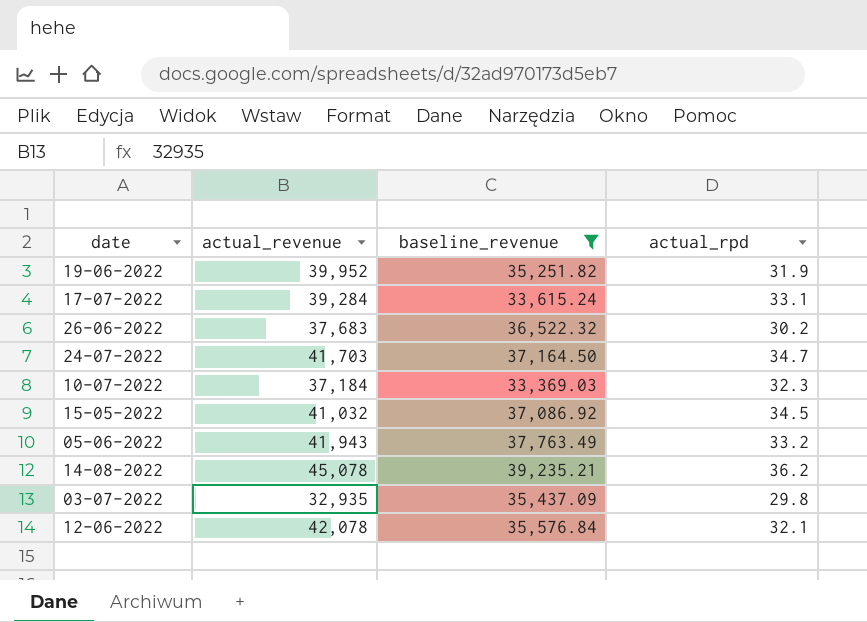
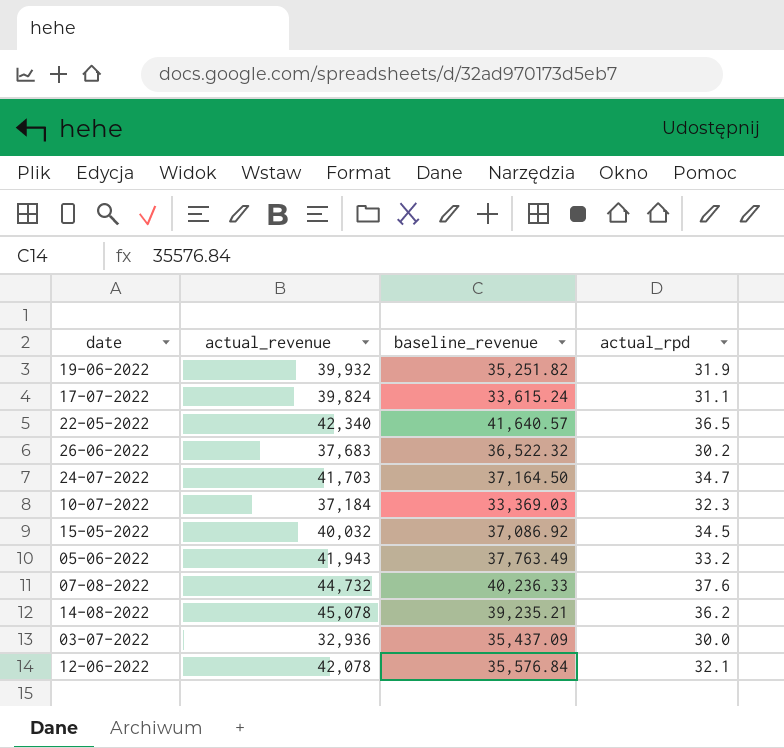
filter: baseline_revenue <= 39,235.21 -> none
19-06-2022 | actual_revenue: 39,952 -> 39,932
17-07-2022 | actual_revenue: 39,284 -> 39,824
17-07-2022 | actual_rpd: 33.1 -> 31.1
15-05-2022 | actual_revenue: 41,032 -> 40,032
03-07-2022 | actual_revenue: 32,935 -> 32,936
03-07-2022 | actual_rpd: 29.8 -> 30.0

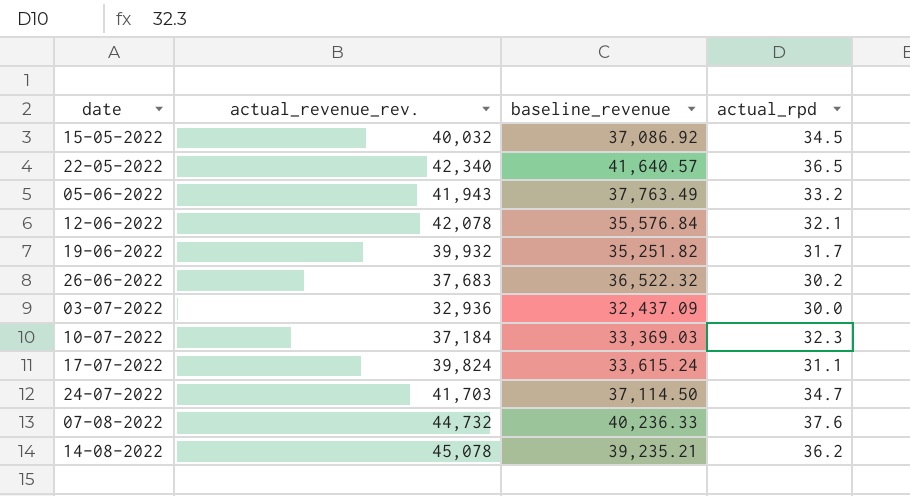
row order: none -> date ascending
column name: actual_revenue -> actual_revenue_rev.
19-06-2022 | actual_rpd: 31.9 -> 31.7
03-07-2022 | baseline_revenue: 35,437.09 -> 32,437.09
24-07-2022 | baseline_revenue: 37,164.50 -> 37,114.50

